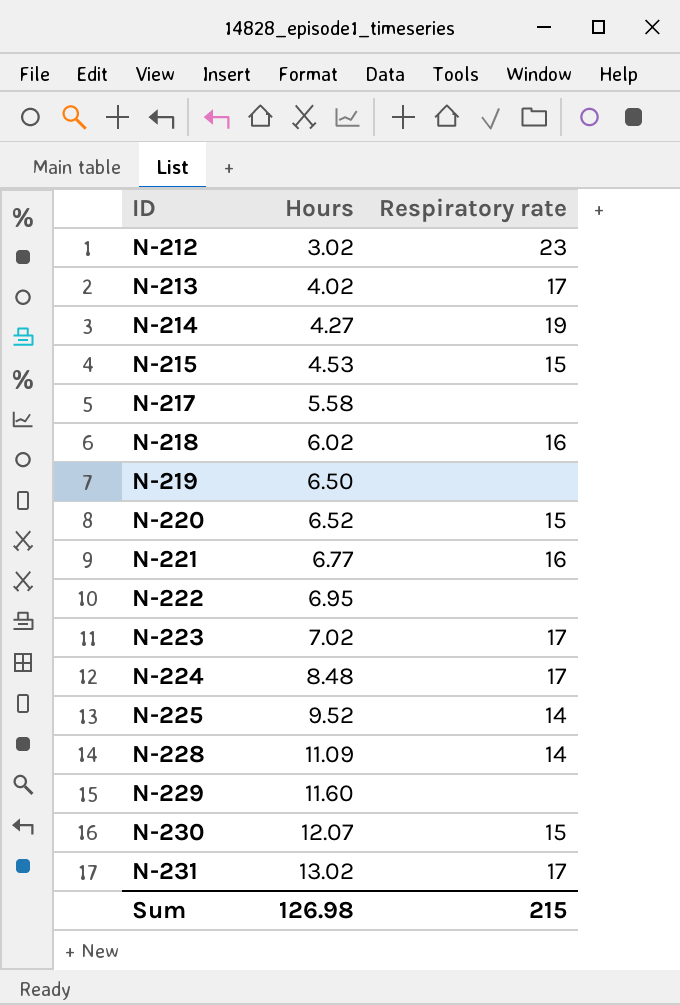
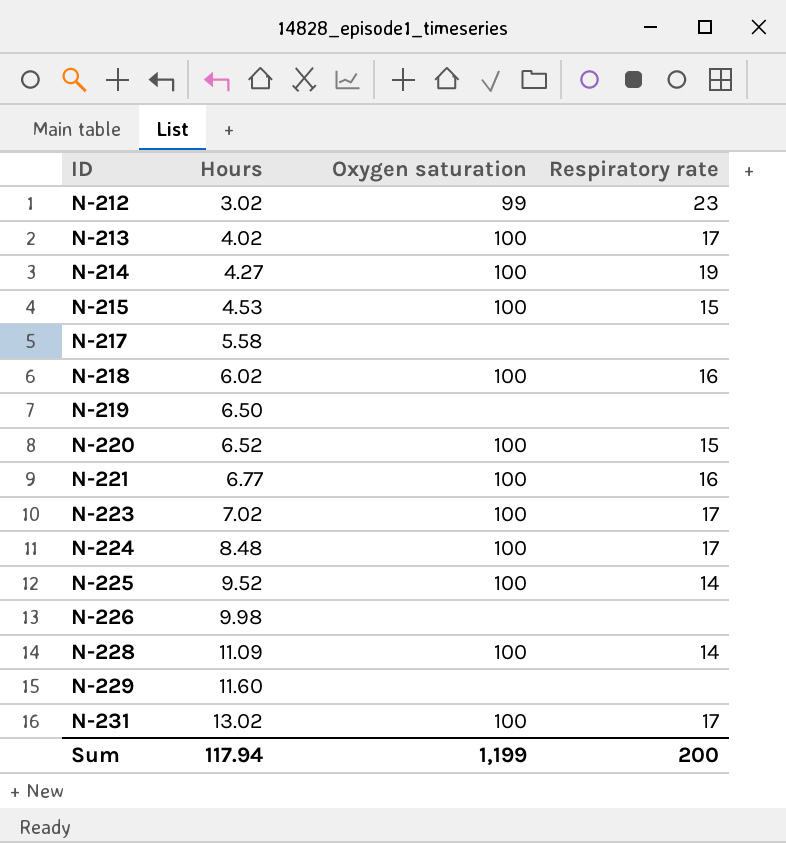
column Oxygen saturation | position: none -> 3
row N-222: 6.95 | none -> none
row N-230: 12.07 | 15 -> none
row N-226: none -> 9.98 | none | none
Sum | Hours: 126.98 -> 117.94
Sum | Respiratory rate: 215 -> 200

